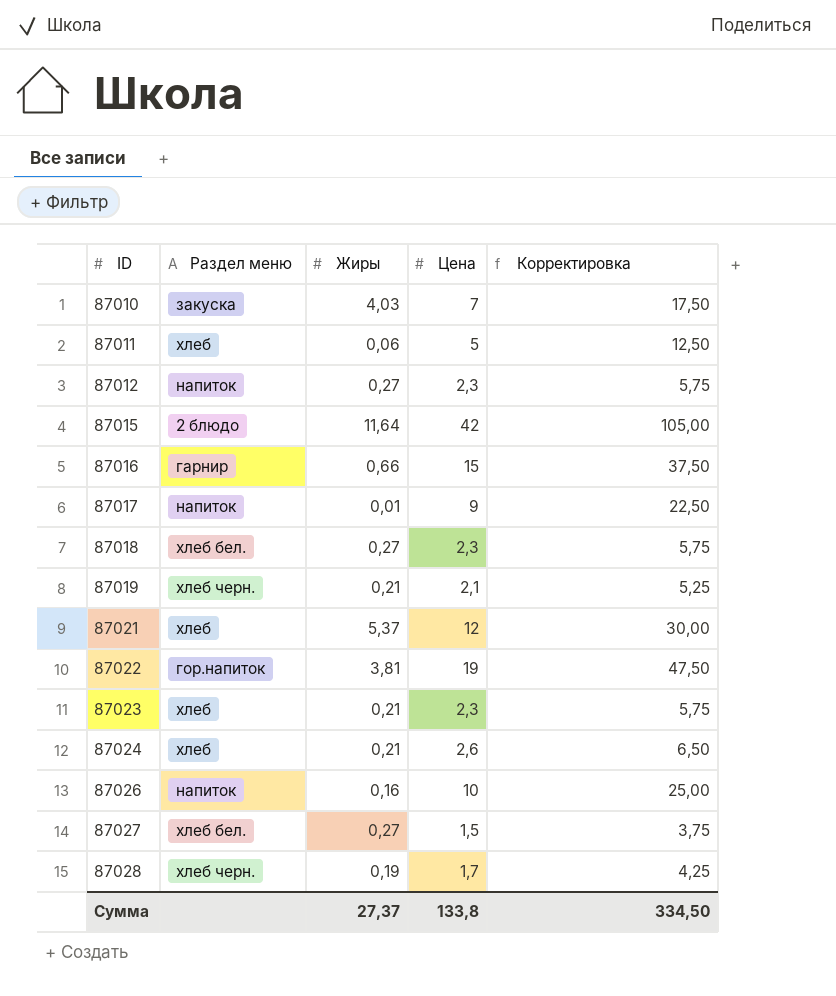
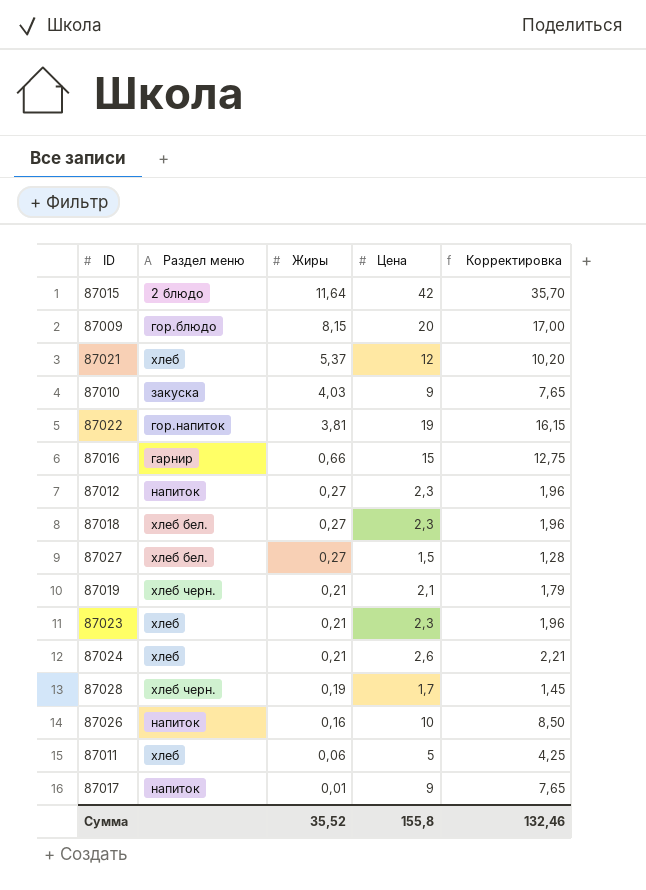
row order: ID ascending -> Жиры descending
column Корректировка | formula: [Цена] * 2,5 -> [Цена] * 0,85
row 87009: none -> гор.блюдо | 8,15 | 20 | 17,00
87010 | Цена: 7 -> 9
Сумма | Жиры: 27,37 -> 35,52
Сумма | Цена: 133,8 -> 155,8
Сумма | Корректировка: 334,50 -> 132,46

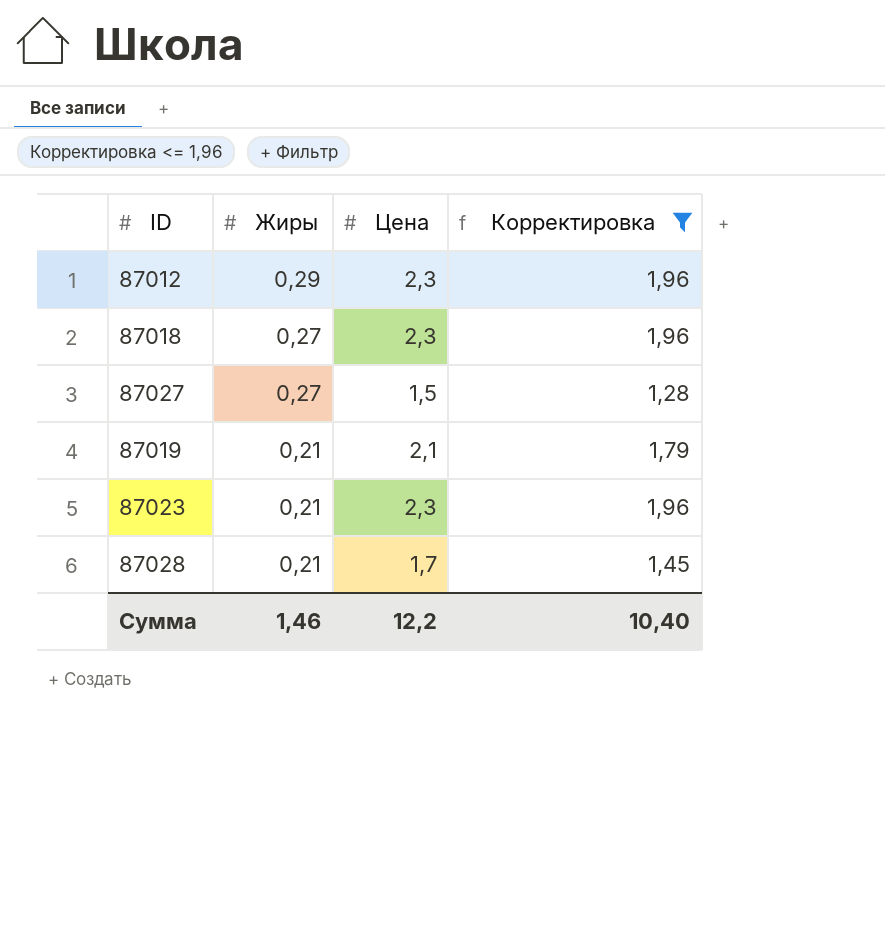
filter: none -> Корректировка <= 1,96
column Раздел меню | position: 2 -> none
87012 | Жиры: 0,27 -> 0,29
87028 | Жиры: 0,19 -> 0,21
Сумма | Жиры: 35,52 -> 1,46
Сумма | Цена: 155,8 -> 12,2
Сумма | Корректировка: 132,46 -> 10,40

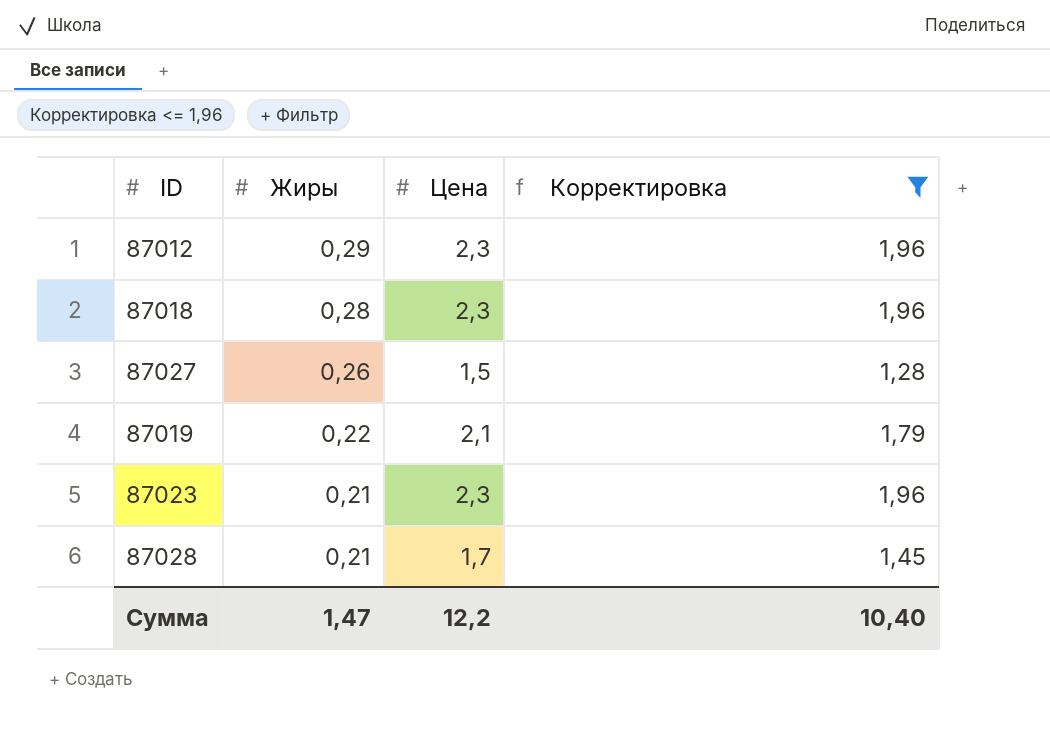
87018 | Жиры: 0,27 -> 0,28
87027 | Жиры: 0,27 -> 0,26
87019 | Жиры: 0,21 -> 0,22
Сумма | Жиры: 1,46 -> 1,47

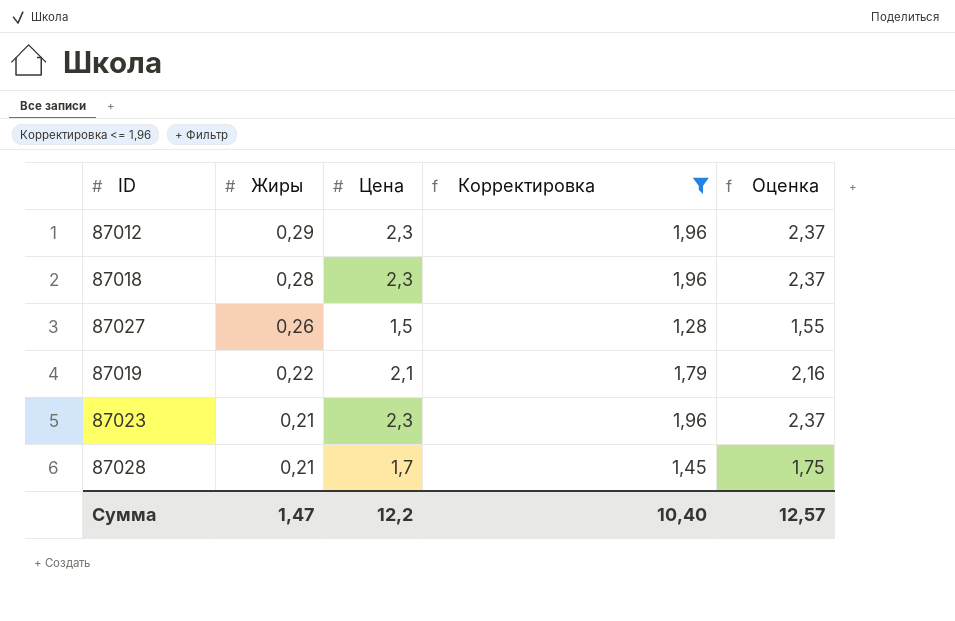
column Оценка | formula: none -> [Цена] * 1,03

